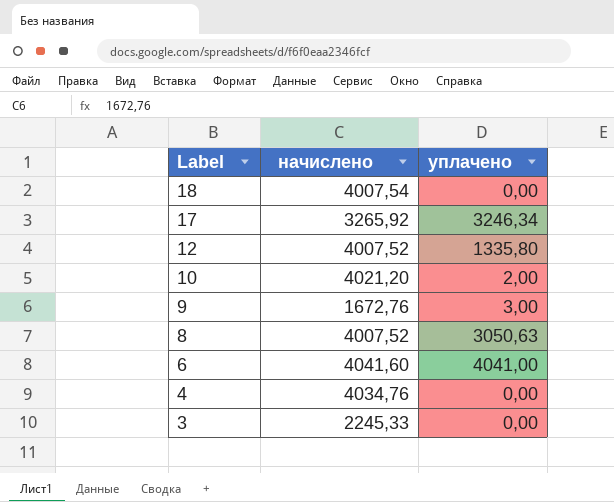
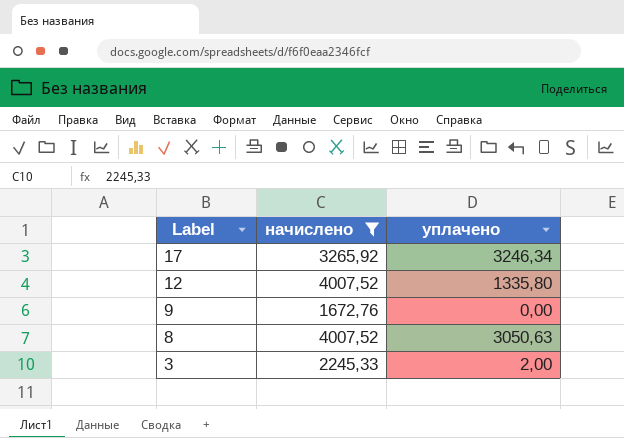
filter: none -> начислено <= 4007,52
9 | уплачено: 3,00 -> 0,00
3 | уплачено: 0,00 -> 2,00

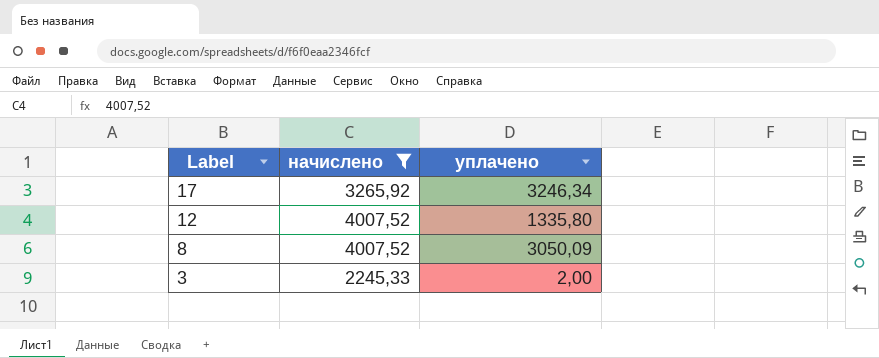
row 9: 1672,76 | 0,00 -> none
8 | уплачено: 3050,63 -> 3050,09

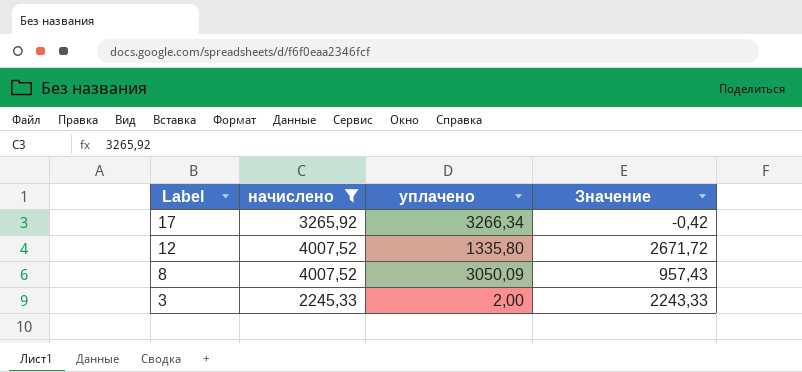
column Значение | formula: none -> [начислено] - [уплачено]
17 | уплачено: 3246,34 -> 3266,34

